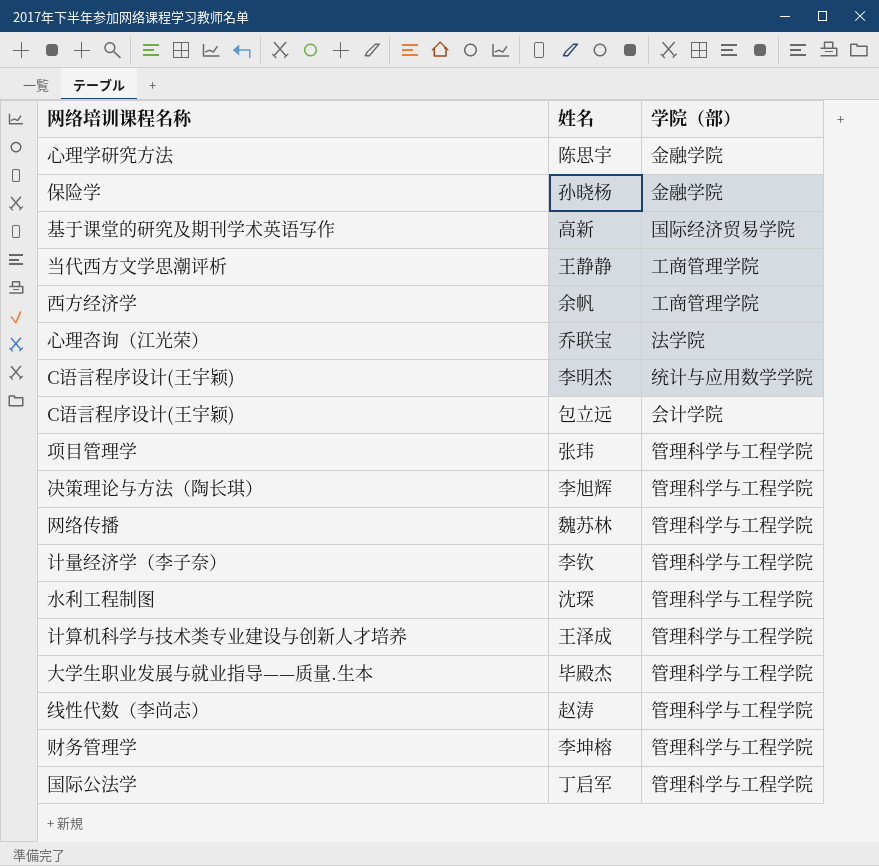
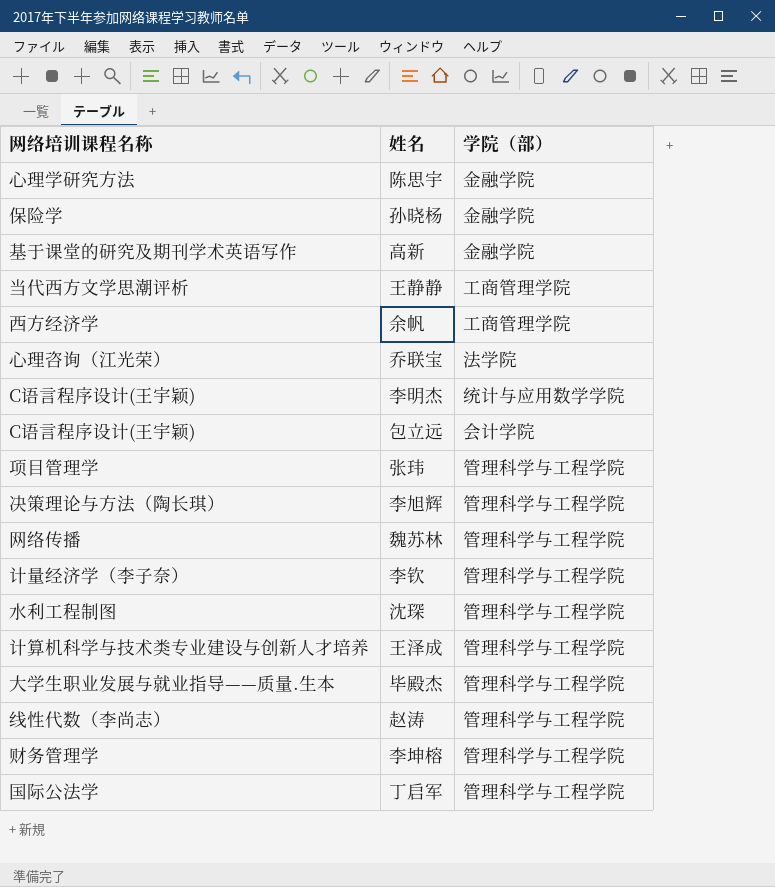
高新 | 学院（部）: 国际经济贸易学院 -> 金融学院

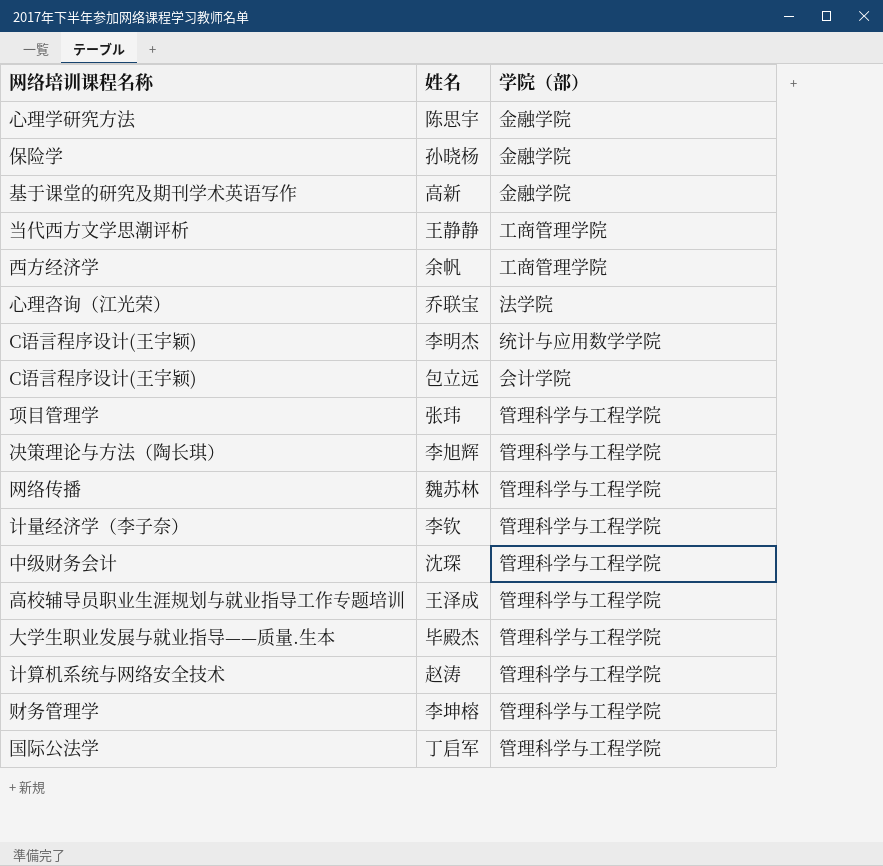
沈琛 | 网络培训课程名称: 水利工程制图 -> 中级财务会计
王泽成 | 网络培训课程名称: 计算机科学与技术类专业建设与创新人才培养 -> 高校辅导员职业生涯规划与就业指导工作专题培训
赵涛 | 网络培训课程名称: 线性代数（李尚志） -> 计算机系统与网络安全技术

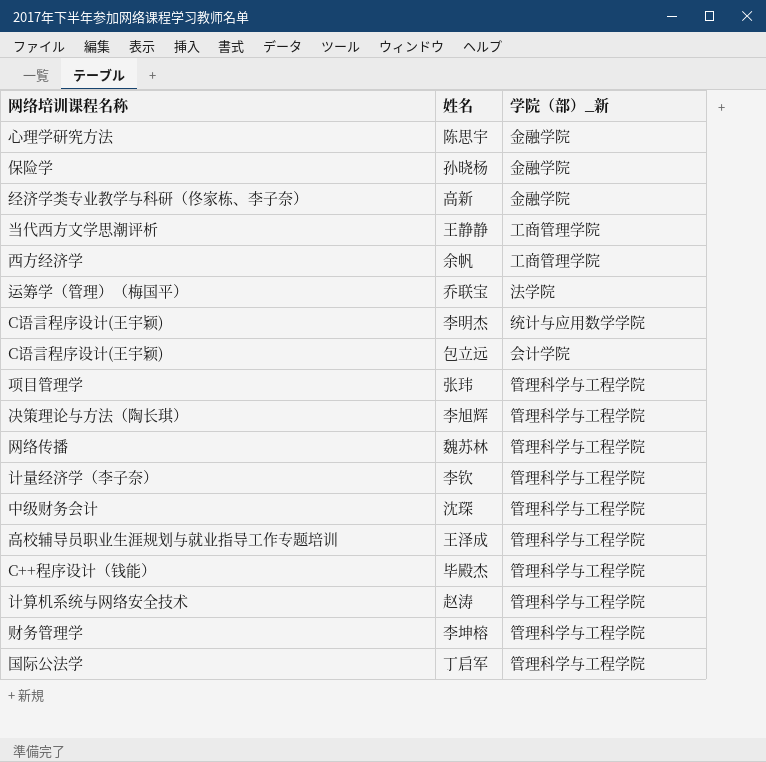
column name: 学院（部） -> 学院（部）_新
高新 | 网络培训课程名称: 基于课堂的研究及期刊学术英语写作 -> 经济学类专业教学与科研（佟家栋、李子奈）
乔联宝 | 网络培训课程名称: 心理咨询（江光荣） -> 运筹学（管理）（梅国平）
毕殿杰 | 网络培训课程名称: 大学生职业发展与就业指导——质量.生本 -> C++程序设计（钱能）

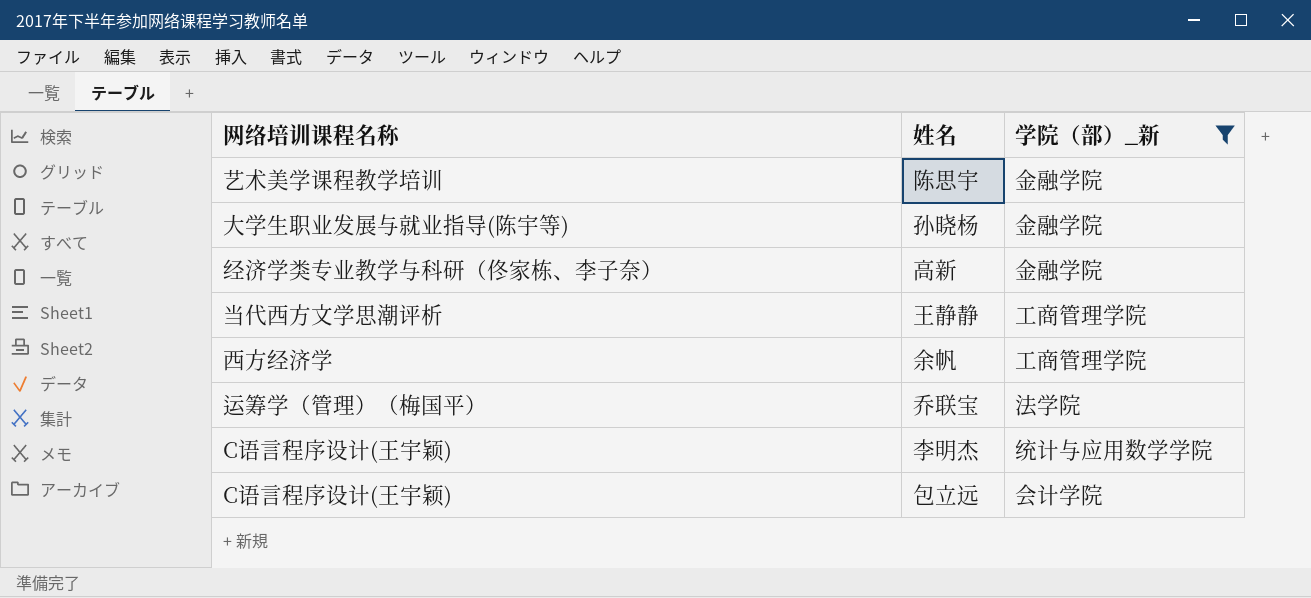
filter: none -> 学院（部）_新 != 管理科学与工程学院
陈思宇 | 网络培训课程名称: 心理学研究方法 -> 艺术美学课程教学培训
孙晓杨 | 网络培训课程名称: 保险学 -> 大学生职业发展与就业指导(陈宇等)

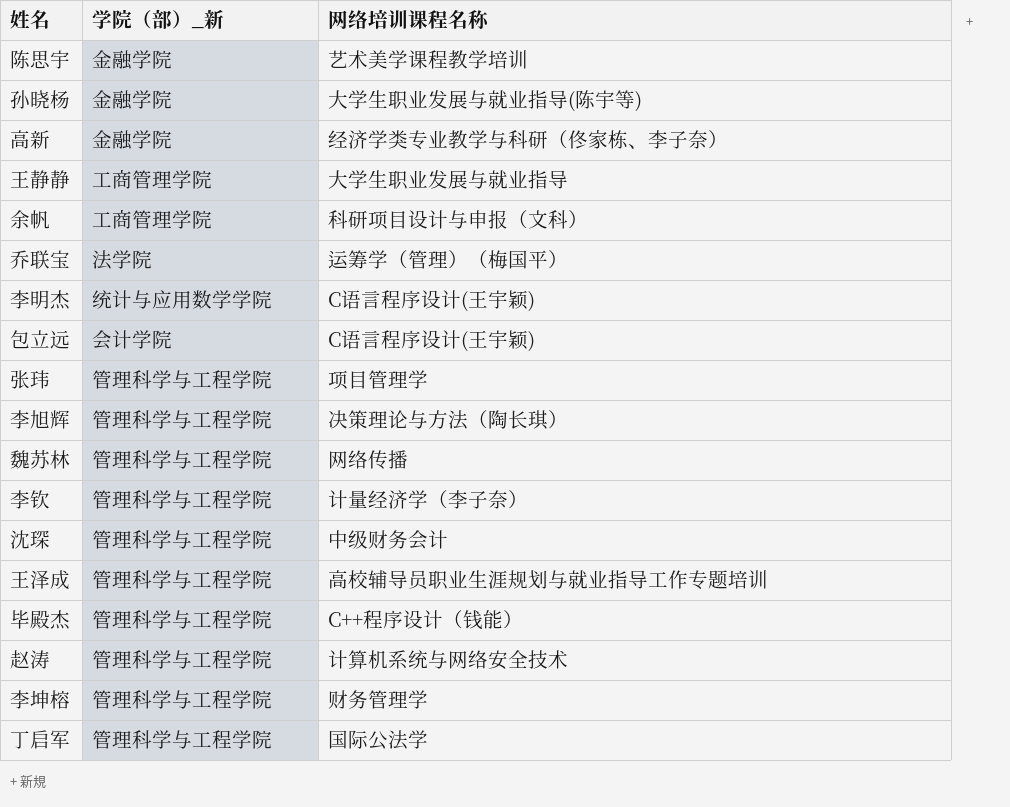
filter: 学院（部）_新 != 管理科学与工程学院 -> none
column 网络培训课程名称 | position: 1 -> 3
王静静 | 网络培训课程名称: 当代西方文学思潮评析 -> 大学生职业发展与就业指导
余帆 | 网络培训课程名称: 西方经济学 -> 科研项目设计与申报（文科）

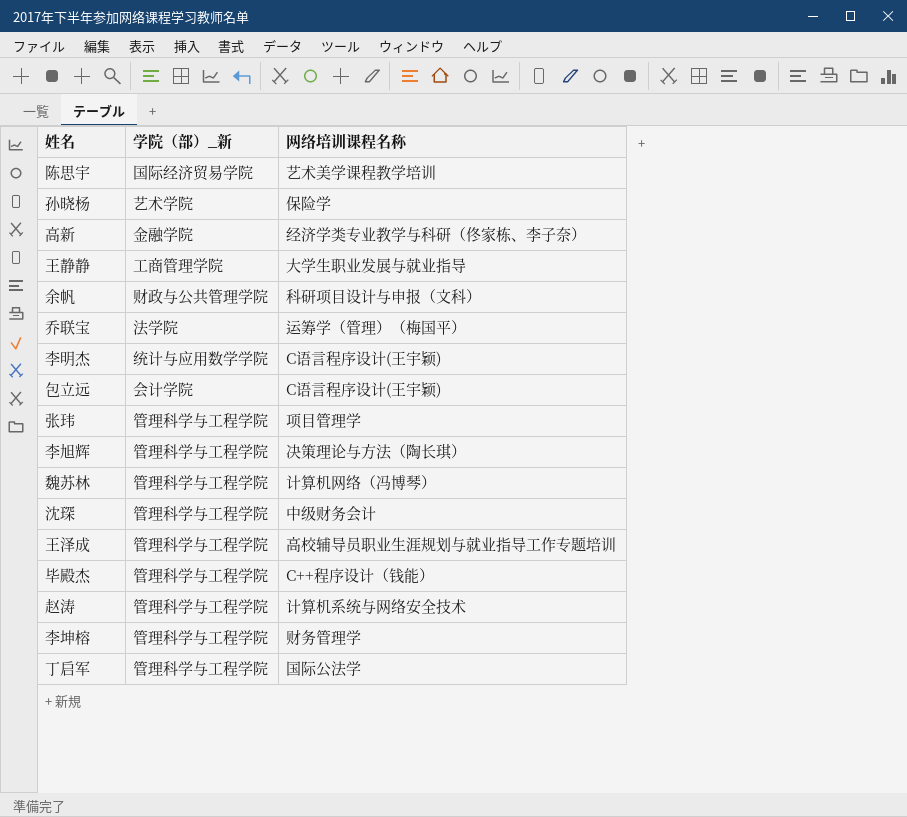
row 李钦: 管理科学与工程学院 | 计量经济学（李子奈） -> none
陈思宇 | 学院（部）_新: 金融学院 -> 国际经济贸易学院
孙晓杨 | 学院（部）_新: 金融学院 -> 艺术学院
孙晓杨 | 网络培训课程名称: 大学生职业发展与就业指导(陈宇等) -> 保险学
余帆 | 学院（部）_新: 工商管理学院 -> 财政与公共管理学院
魏苏林 | 网络培训课程名称: 网络传播 -> 计算机网络（冯博琴）

